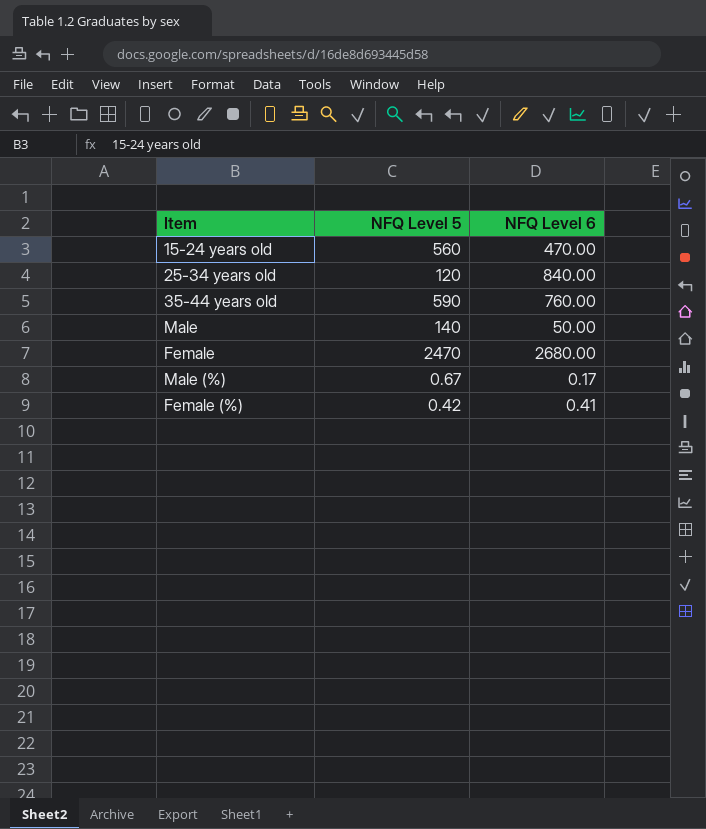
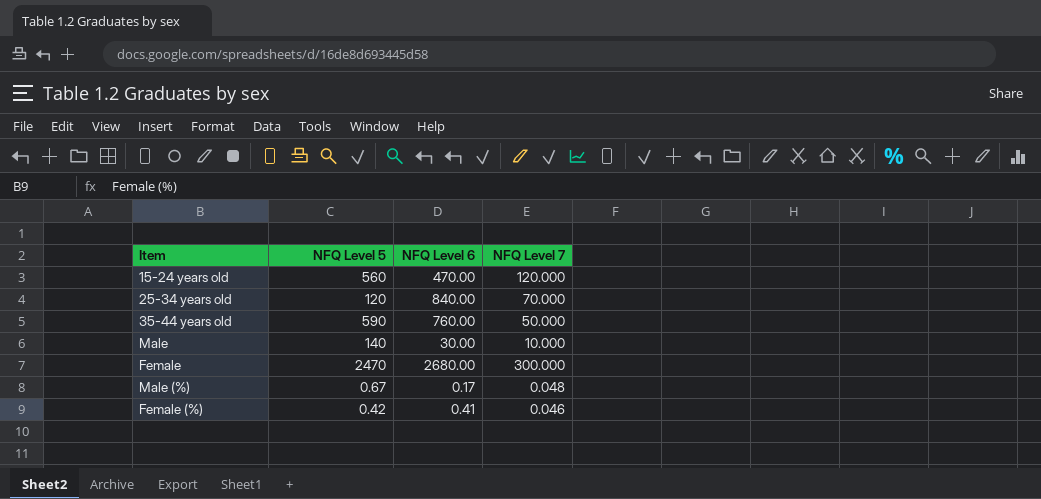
column NFQ Level 7 | position: none -> 4
Male | NFQ Level 6: 50.00 -> 30.00

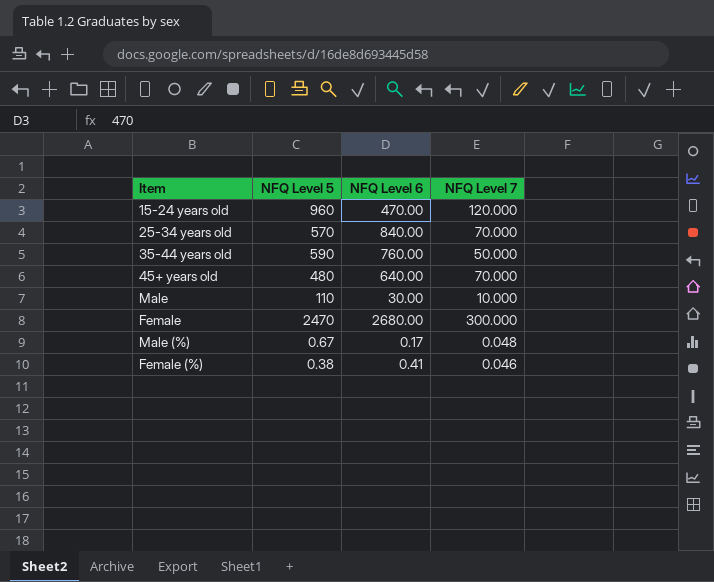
15-24 years old | NFQ Level 5: 560 -> 960
25-34 years old | NFQ Level 5: 120 -> 570
row 45+ years old: none -> 480 | 640.00 | 70.000
Male | NFQ Level 5: 140 -> 110
Female (%) | NFQ Level 5: 0.42 -> 0.38

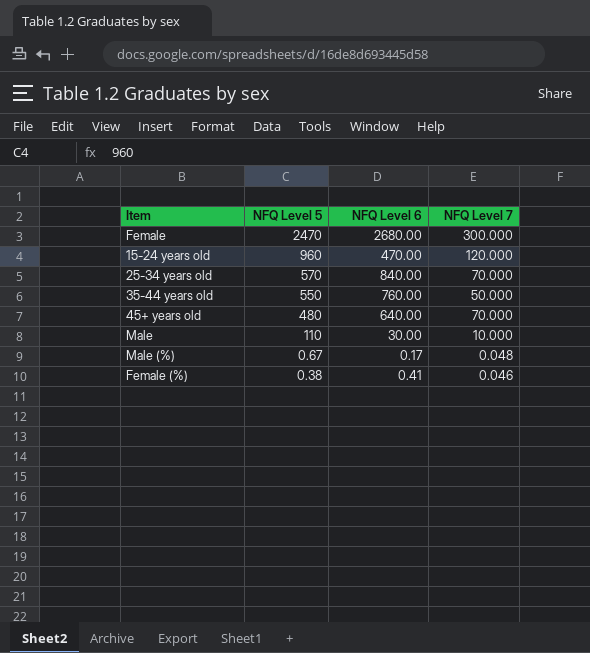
row order: none -> NFQ Level 5 descending
35-44 years old | NFQ Level 5: 590 -> 550

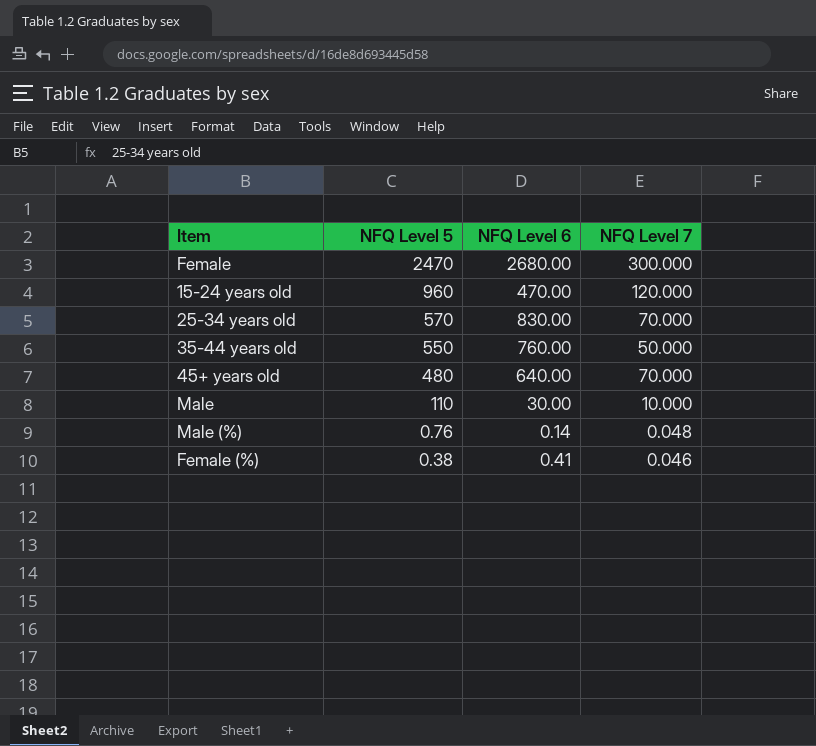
25-34 years old | NFQ Level 6: 840.00 -> 830.00
Male (%) | NFQ Level 5: 0.67 -> 0.76
Male (%) | NFQ Level 6: 0.17 -> 0.14

